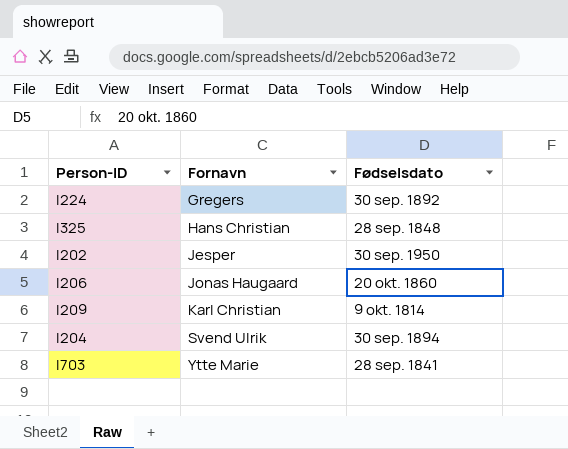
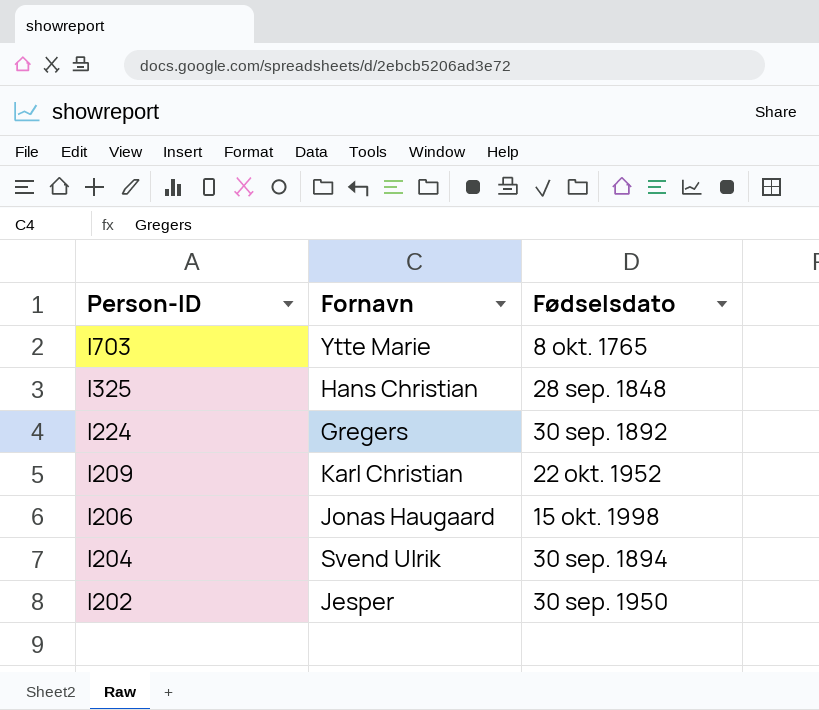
row order: Fornavn ascending -> Person-ID descending
I703 | Fødselsdato: 28 sep. 1841 -> 8 okt. 1765
I209 | Fødselsdato: 9 okt. 1814 -> 22 okt. 1952
I206 | Fødselsdato: 20 okt. 1860 -> 15 okt. 1998

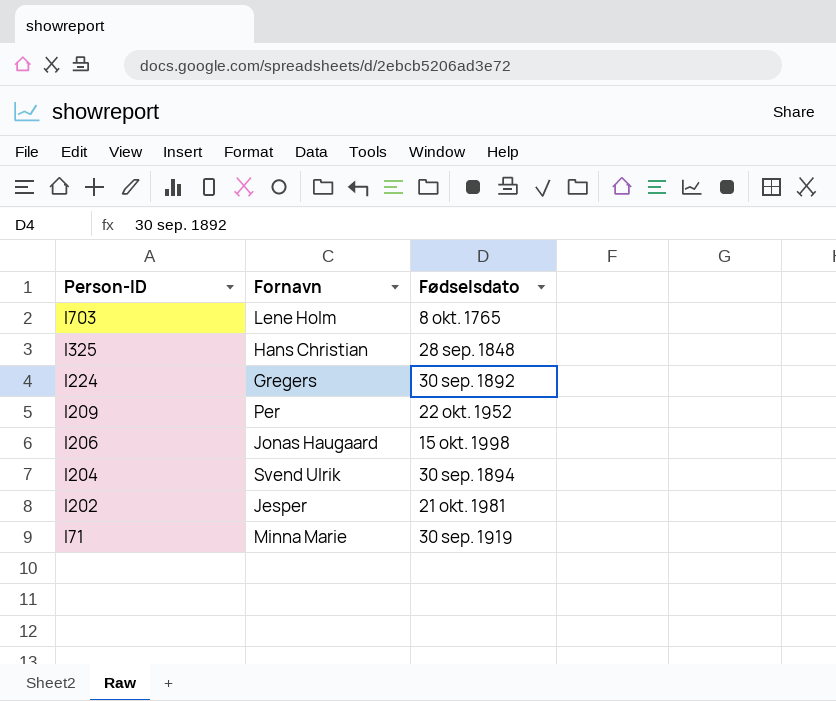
I703 | Fornavn: Ytte Marie -> Lene Holm
I209 | Fornavn: Karl Christian -> Per
I202 | Fødselsdato: 30 sep. 1950 -> 21 okt. 1981
row I71: none -> Minna Marie | 30 sep. 1919

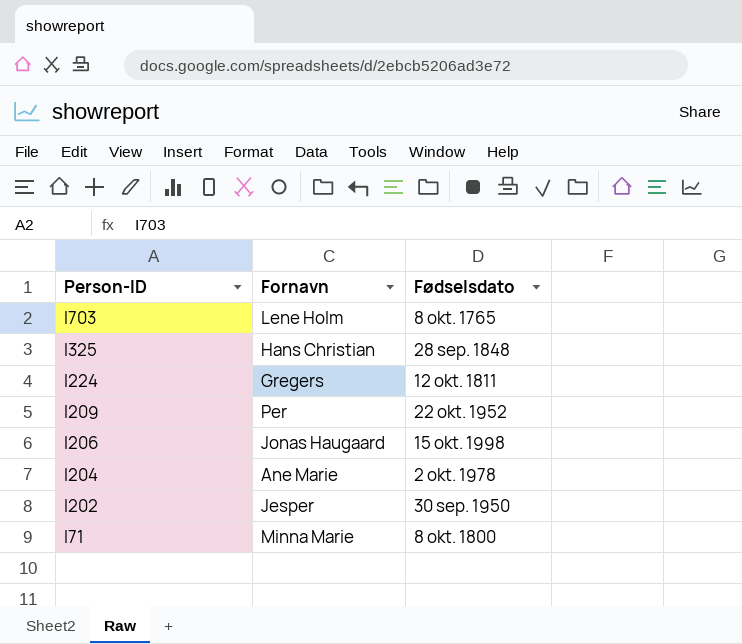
I224 | Fødselsdato: 30 sep. 1892 -> 12 okt. 1811
I204 | Fornavn: Svend Ulrik -> Ane Marie
I204 | Fødselsdato: 30 sep. 1894 -> 2 okt. 1978
I202 | Fødselsdato: 21 okt. 1981 -> 30 sep. 1950
I71 | Fødselsdato: 30 sep. 1919 -> 8 okt. 1800

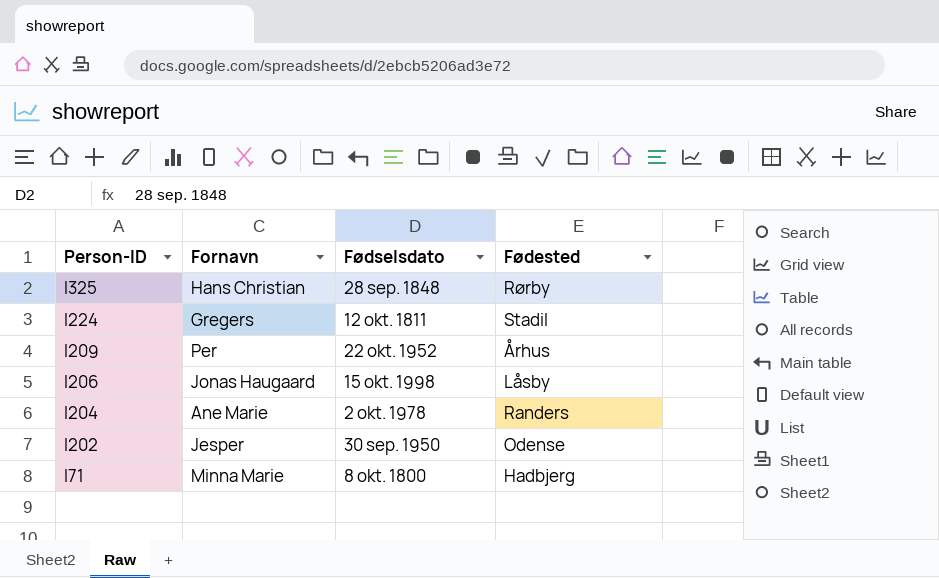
column Fødested | position: none -> 4
row I703: Lene Holm | 8 okt. 1765 -> none

